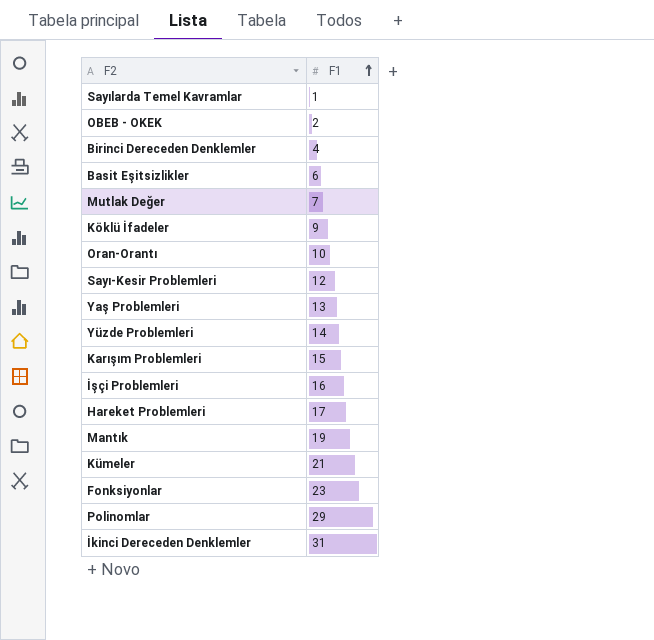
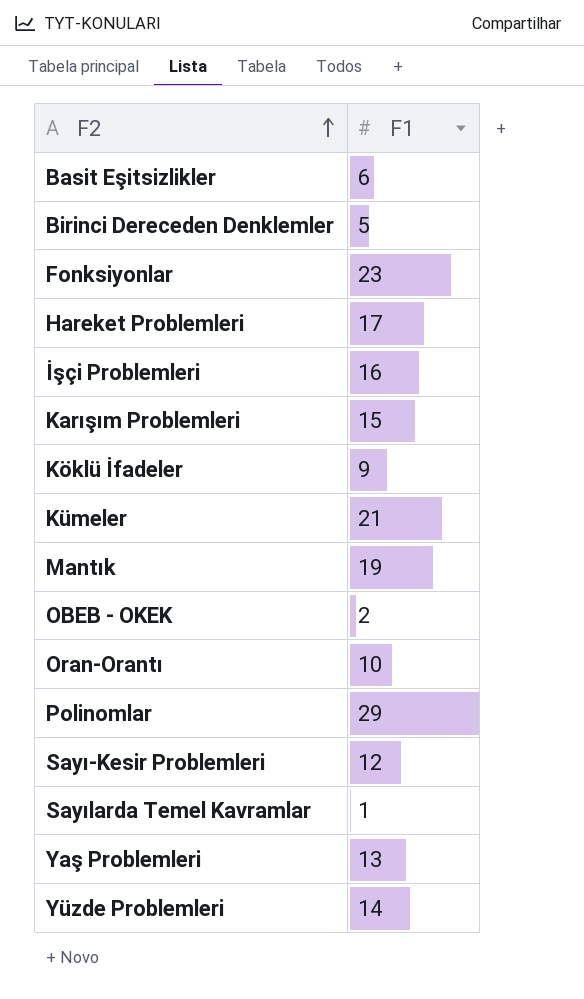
row order: F1 ascending -> F2 ascending
row Mutlak Değer: 7 -> none
row İkinci Dereceden Denklemler: 31 -> none
Birinci Dereceden Denklemler | F1: 4 -> 5

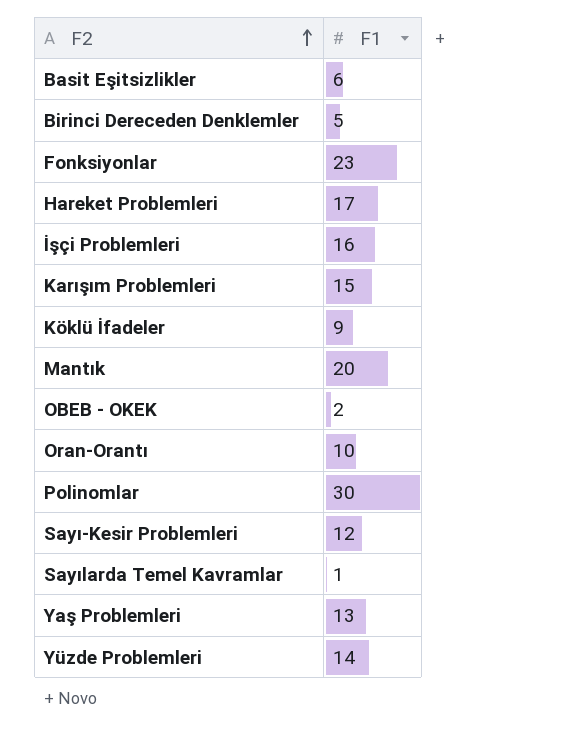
row Kümeler: 21 -> none
Mantık | F1: 19 -> 20
Polinomlar | F1: 29 -> 30

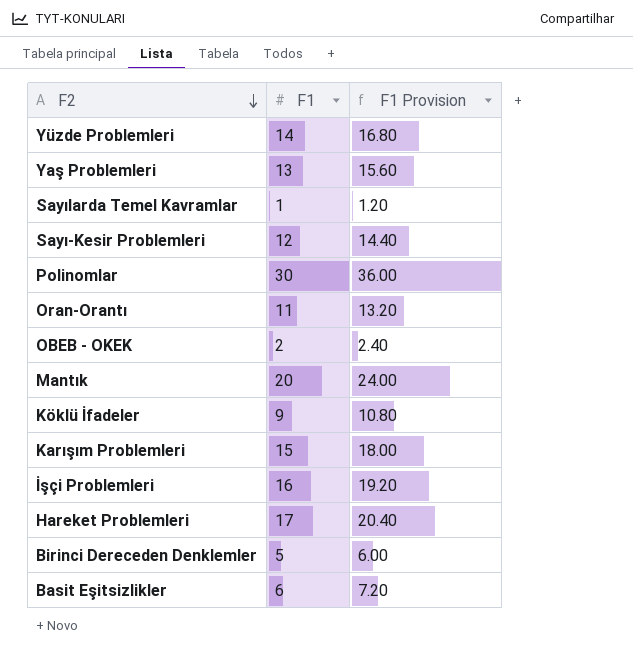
row order: F2 ascending -> F2 descending
column F1 Provision | formula: none -> [F1] * 1.2
row Fonksiyonlar: 23 -> none
Oran-Orantı | F1: 10 -> 11

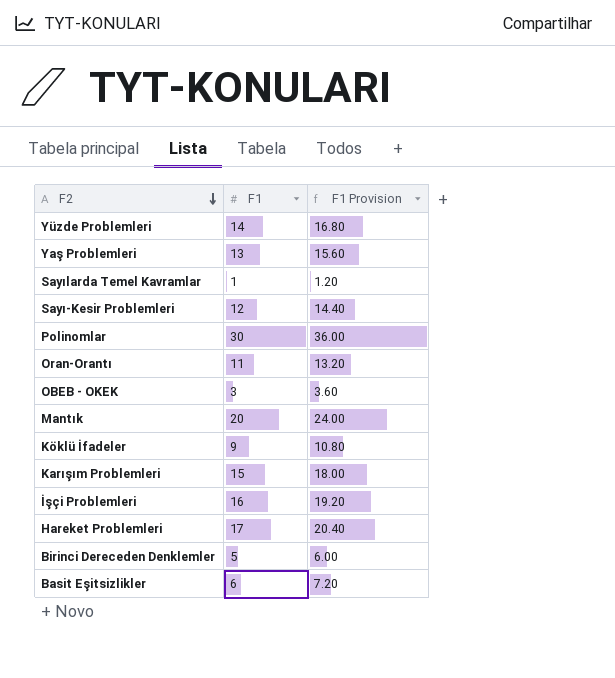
OBEB - OKEK | F1: 2 -> 3
OBEB - OKEK | F1 Provision: 2.40 -> 3.60

